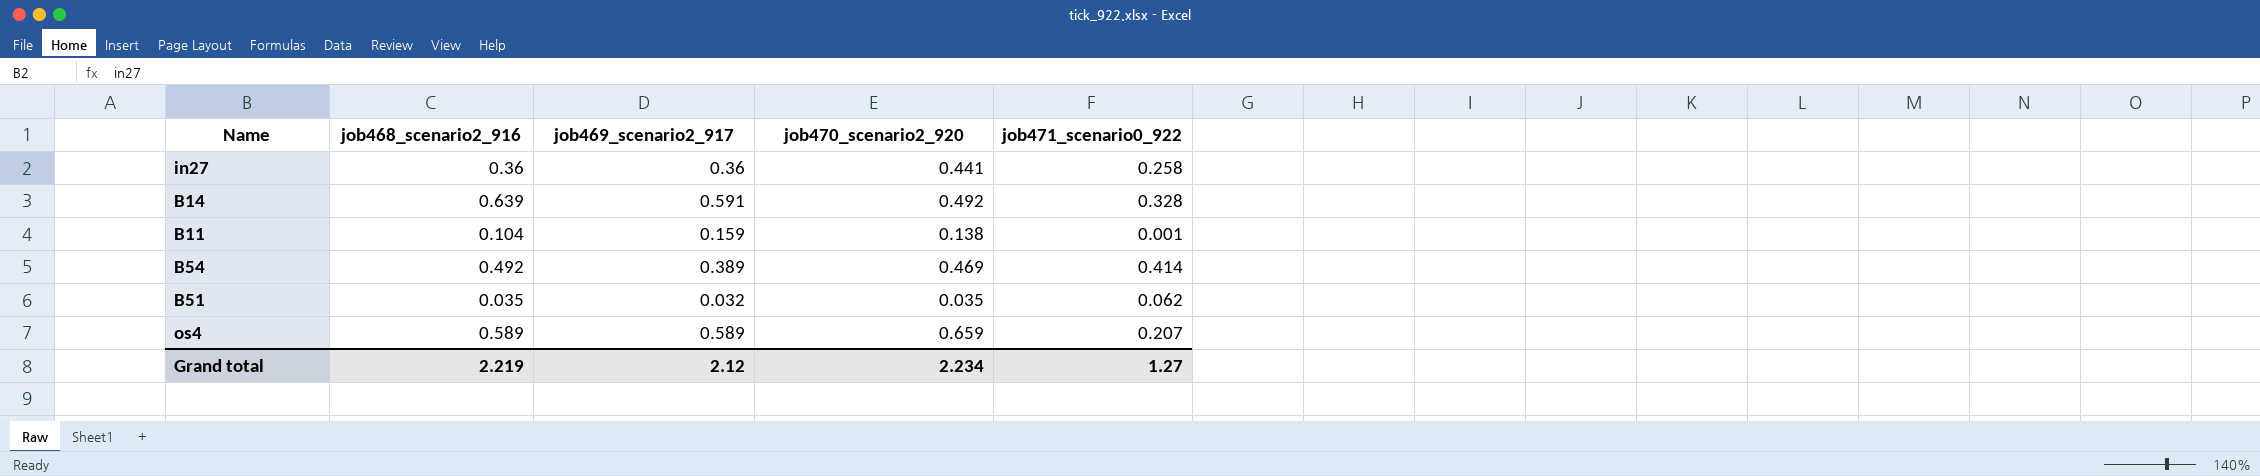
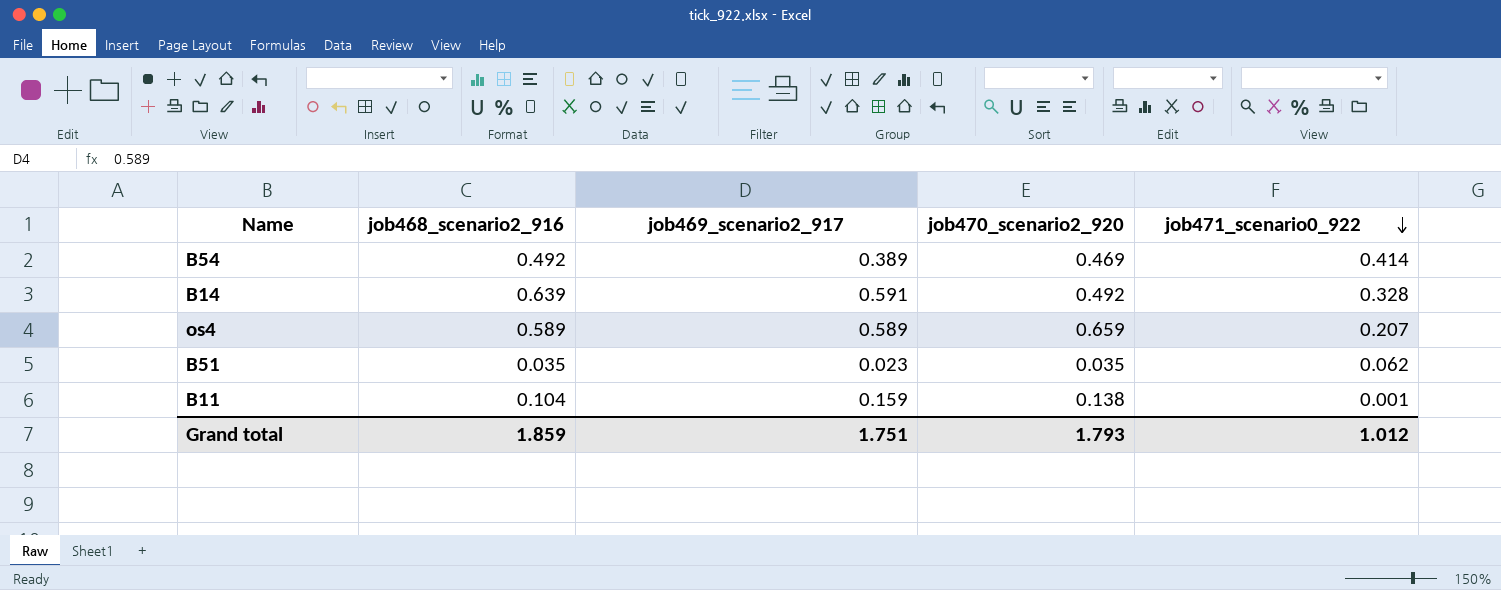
row order: none -> job471_scenario0_922 descending
row in27: 0.36 | 0.36 | 0.441 | 0.258 -> none
B51 | job469_scenario2_917: 0.032 -> 0.023
Grand total | job468_scenario2_916: 2.219 -> 1.859
Grand total | job469_scenario2_917: 2.12 -> 1.751
Grand total | job470_scenario2_920: 2.234 -> 1.793
Grand total | job471_scenario0_922: 1.27 -> 1.012

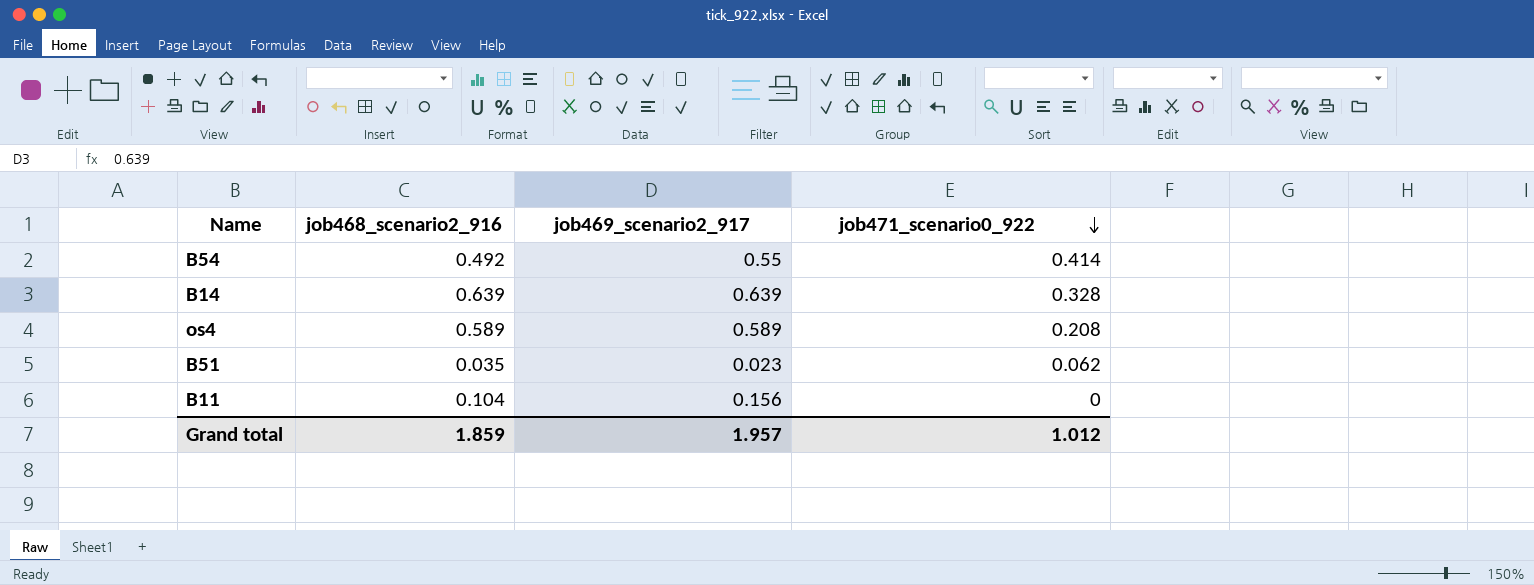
column job470_scenario2_920 | position: 4 -> none
B54 | job469_scenario2_917: 0.389 -> 0.55
B14 | job469_scenario2_917: 0.591 -> 0.639
os4 | job471_scenario0_922: 0.207 -> 0.208
B11 | job469_scenario2_917: 0.159 -> 0.156
B11 | job471_scenario0_922: 0.001 -> 0
Grand total | job469_scenario2_917: 1.751 -> 1.957

